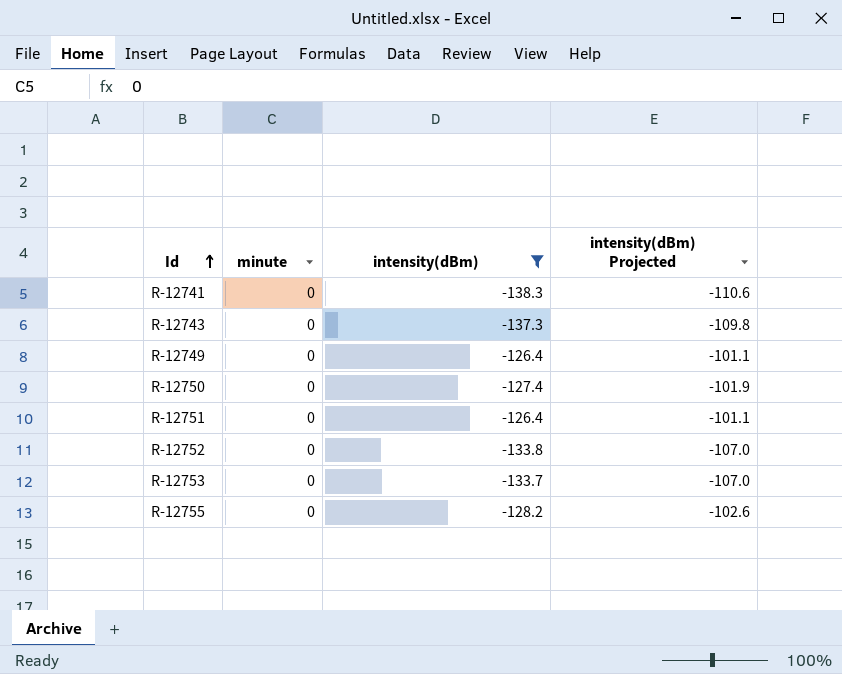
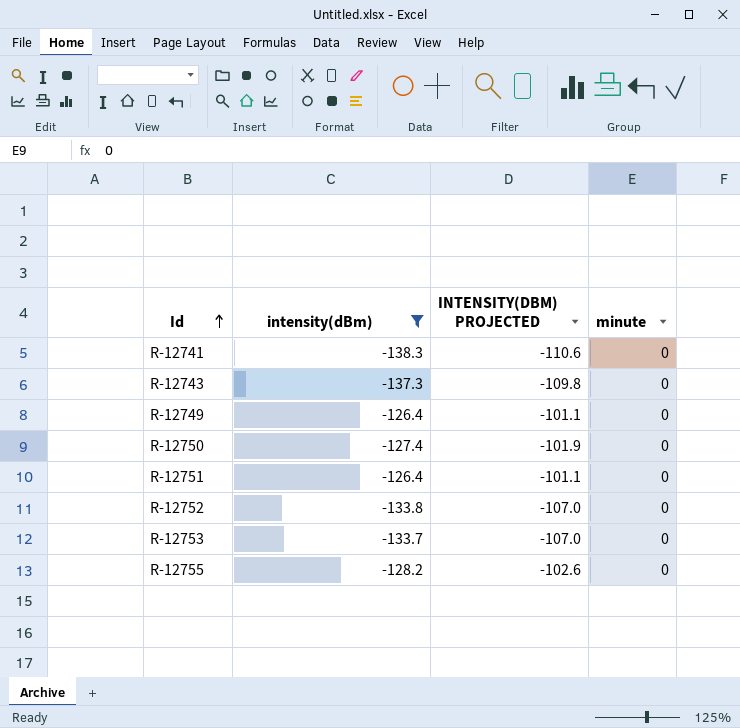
column name: intensity(dBm) Projected -> INTENSITY(DBM) PROJECTED
column minute | position: 2 -> 4

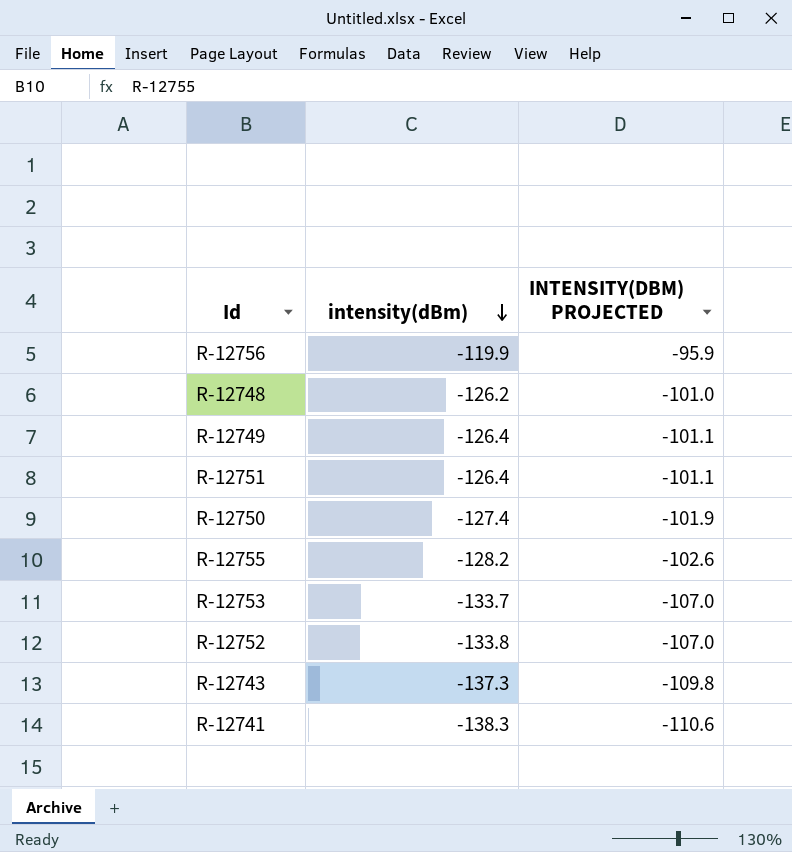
filter: intensity(dBm) <= -126.4 -> none
row order: Id ascending -> intensity(dBm) descending
column minute | position: 4 -> none

